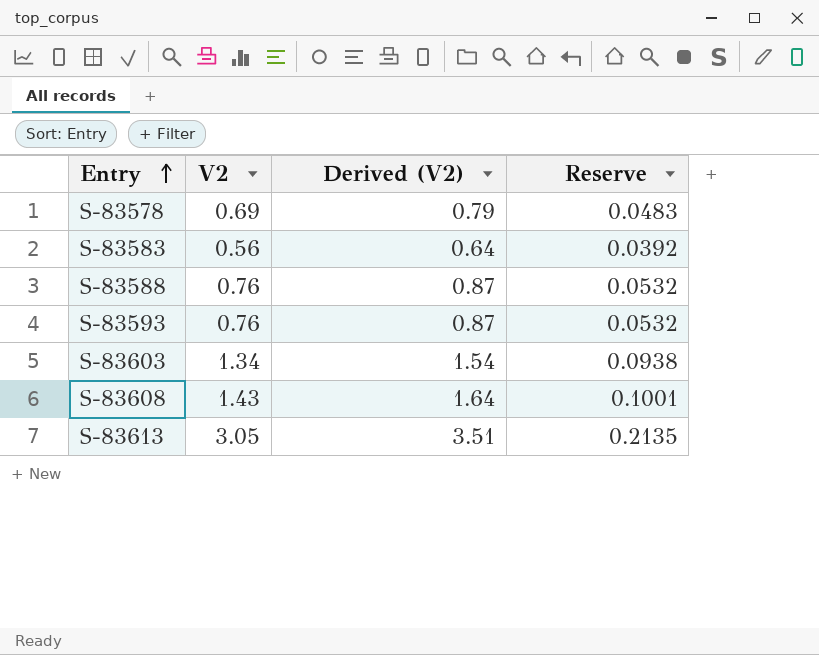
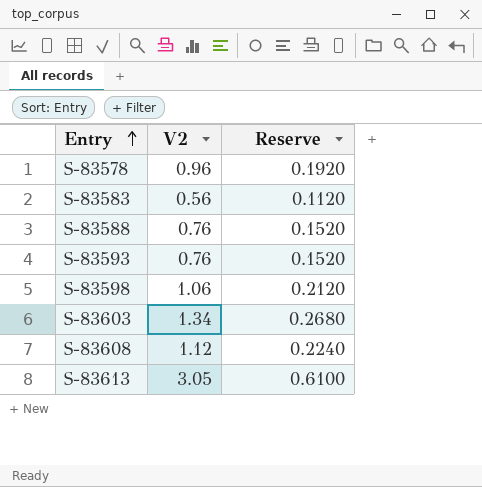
column Derived (V2) | formula: [V2] * 1.15 -> none
column Reserve | formula: [V2] * 0.07 -> [V2] * 0.2
S-83578 | V2: 0.69 -> 0.96
row S-83598: none -> 1.06 | 0.2120
S-83608 | V2: 1.43 -> 1.12

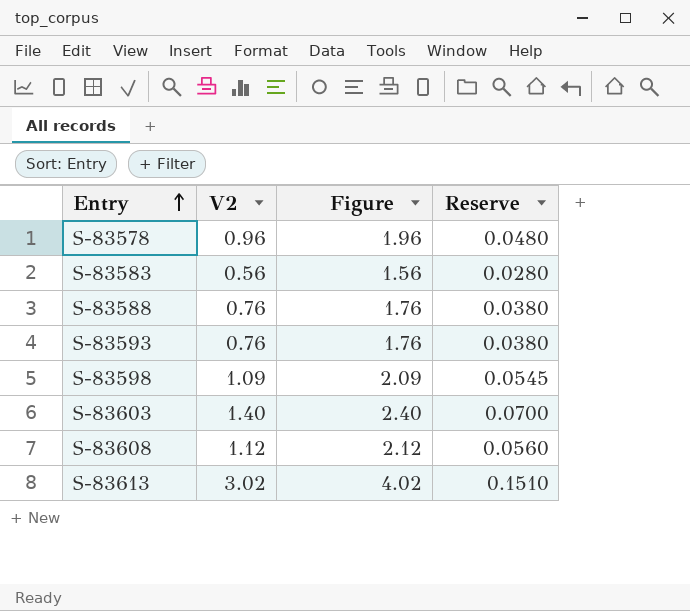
column Figure | formula: none -> [V2] + 1
column Reserve | formula: [V2] * 0.2 -> [V2] * 0.05
S-83598 | V2: 1.06 -> 1.09
S-83603 | V2: 1.34 -> 1.40
S-83613 | V2: 3.05 -> 3.02

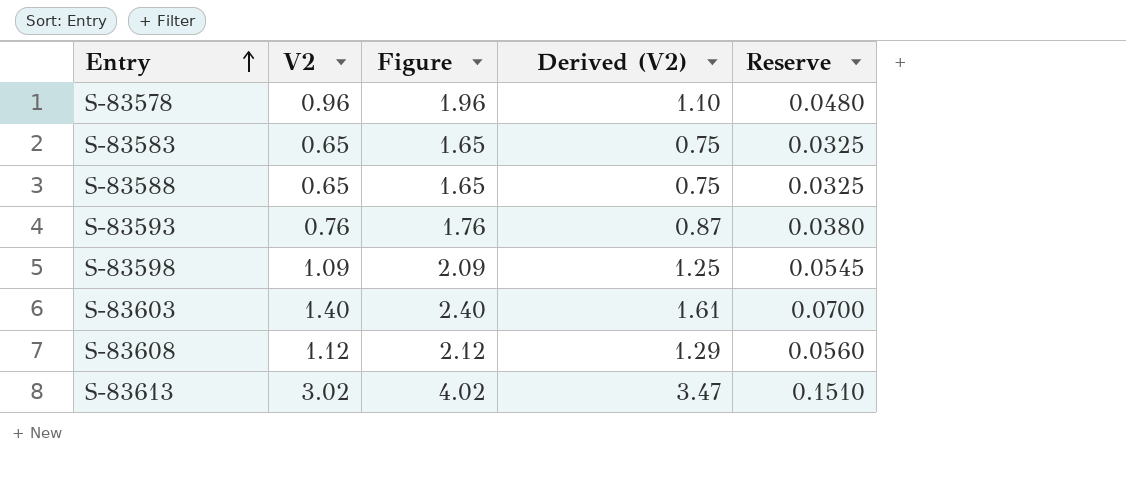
column Derived (V2) | formula: none -> [V2] * 1.15
S-83583 | V2: 0.56 -> 0.65
S-83583 | Figure: 1.56 -> 1.65
S-83583 | Reserve: 0.0280 -> 0.0325
S-83588 | V2: 0.76 -> 0.65
S-83588 | Figure: 1.76 -> 1.65
S-83588 | Reserve: 0.0380 -> 0.0325

